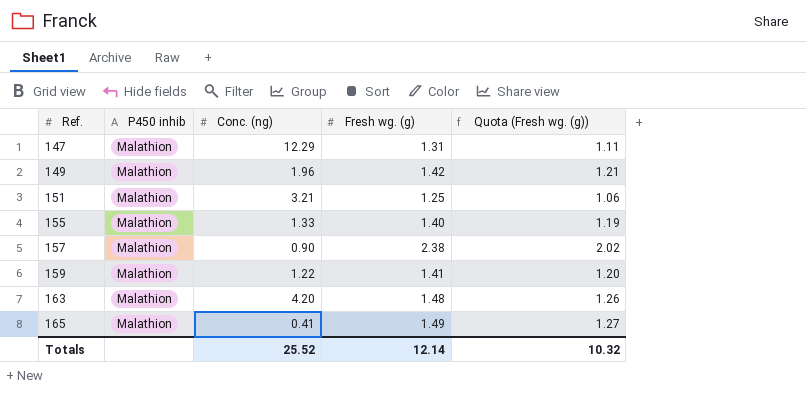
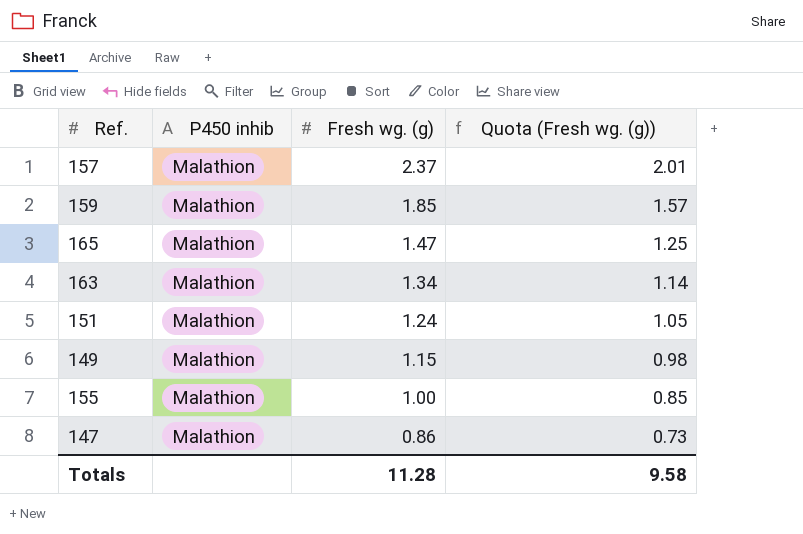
row order: Ref. ascending -> Fresh wg. (g) descending
column Conc. (ng) | position: 3 -> none
157 | Fresh wg. (g): 2.38 -> 2.37
157 | Quota (Fresh wg. (g)): 2.02 -> 2.01
159 | Fresh wg. (g): 1.41 -> 1.85
159 | Quota (Fresh wg. (g)): 1.20 -> 1.57
165 | Fresh wg. (g): 1.49 -> 1.47
165 | Quota (Fresh wg. (g)): 1.27 -> 1.25
163 | Fresh wg. (g): 1.48 -> 1.34
163 | Quota (Fresh wg. (g)): 1.26 -> 1.14
151 | Fresh wg. (g): 1.25 -> 1.24
151 | Quota (Fresh wg. (g)): 1.06 -> 1.05
149 | Fresh wg. (g): 1.42 -> 1.15
149 | Quota (Fresh wg. (g)): 1.21 -> 0.98
155 | Fresh wg. (g): 1.40 -> 1.00
155 | Quota (Fresh wg. (g)): 1.19 -> 0.85
147 | Fresh wg. (g): 1.31 -> 0.86
147 | Quota (Fresh wg. (g)): 1.11 -> 0.73
Totals | Fresh wg. (g): 12.14 -> 11.28
Totals | Quota (Fresh wg. (g)): 10.32 -> 9.58

